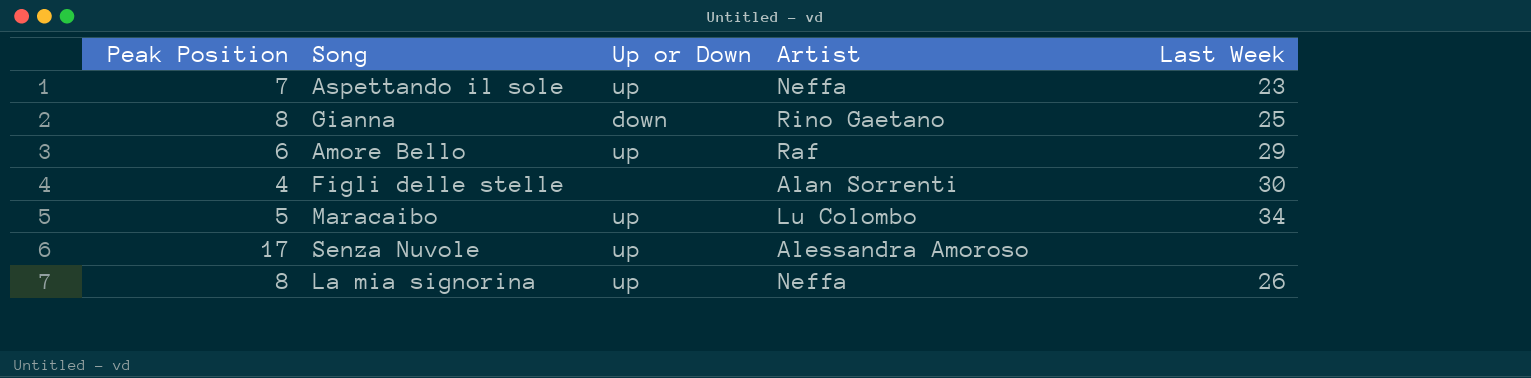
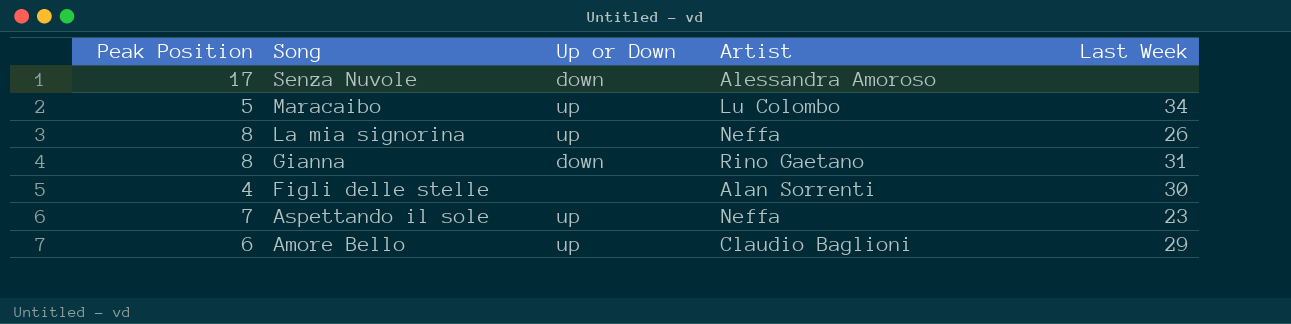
row order: none -> Song descending
Senza Nuvole | Up or Down: up -> down
Gianna | Last Week: 25 -> 31
Amore Bello | Artist: Raf -> Claudio Baglioni

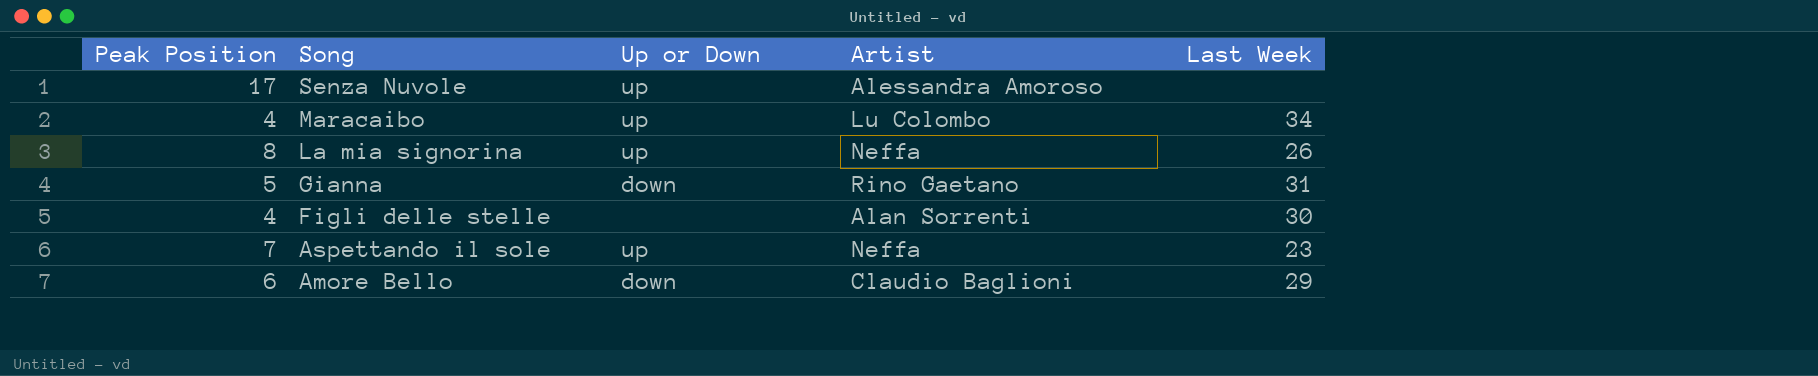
Senza Nuvole | Up or Down: down -> up
Maracaibo | Peak Position: 5 -> 4
Gianna | Peak Position: 8 -> 5
Amore Bello | Up or Down: up -> down

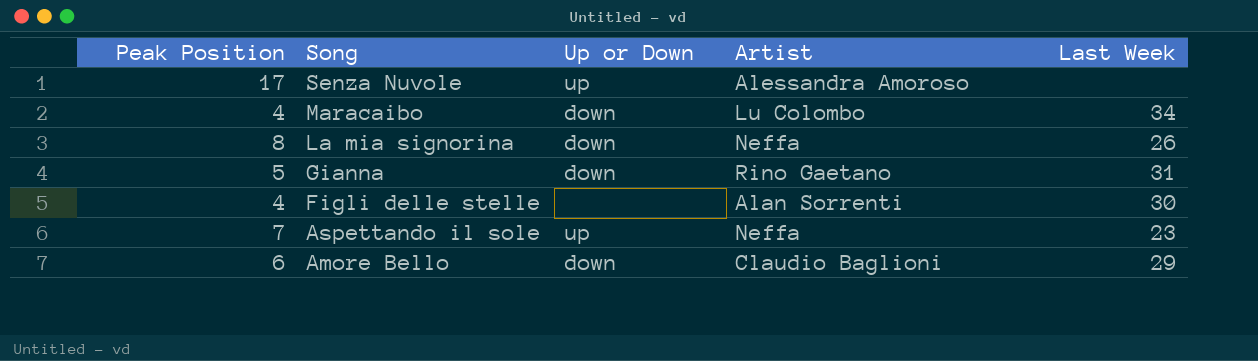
Maracaibo | Up or Down: up -> down
La mia signorina | Up or Down: up -> down

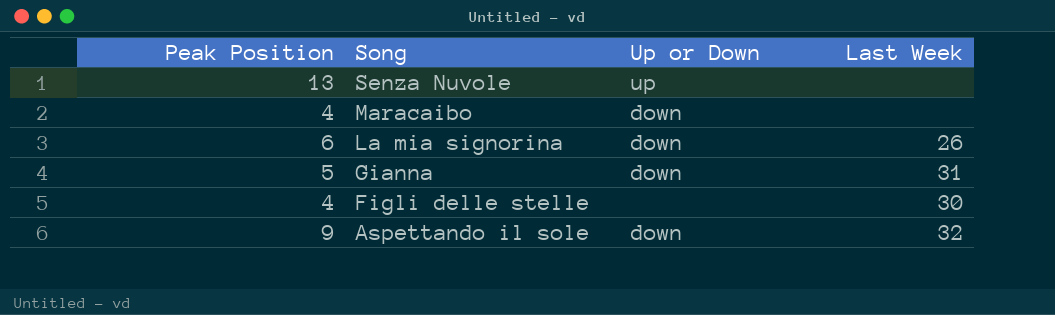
column Artist | position: 4 -> none
row Amore Bello: 6 | down | Claudio Baglioni | 29 -> none
Senza Nuvole | Peak Position: 17 -> 13
Maracaibo | Last Week: 34 -> none
La mia signorina | Peak Position: 8 -> 6
Aspettando il sole | Peak Position: 7 -> 9
Aspettando il sole | Up or Down: up -> down
Aspettando il sole | Last Week: 23 -> 32

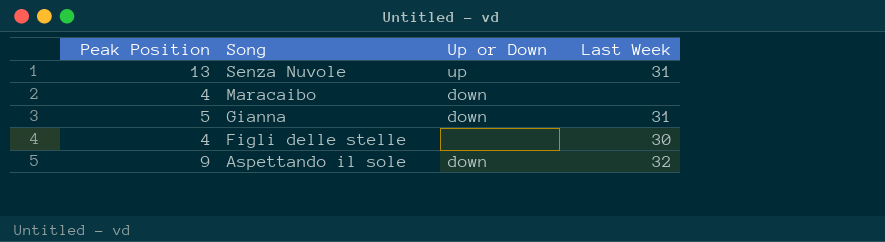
row La mia signorina: 6 | down | 26 -> none
Senza Nuvole | Last Week: none -> 31

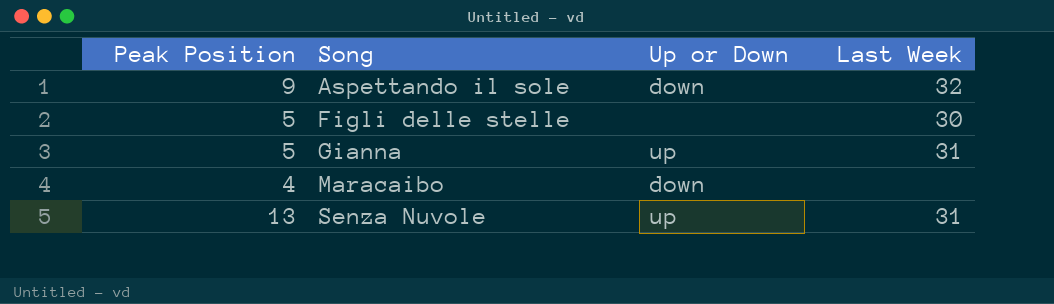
row order: Song descending -> Song ascending
Figli delle stelle | Peak Position: 4 -> 5
Gianna | Up or Down: down -> up

